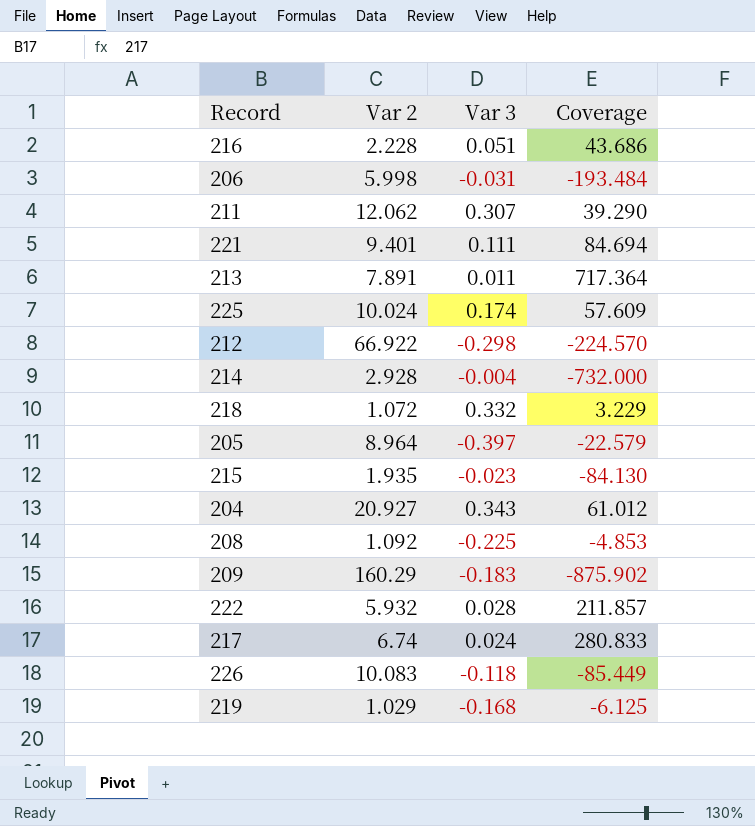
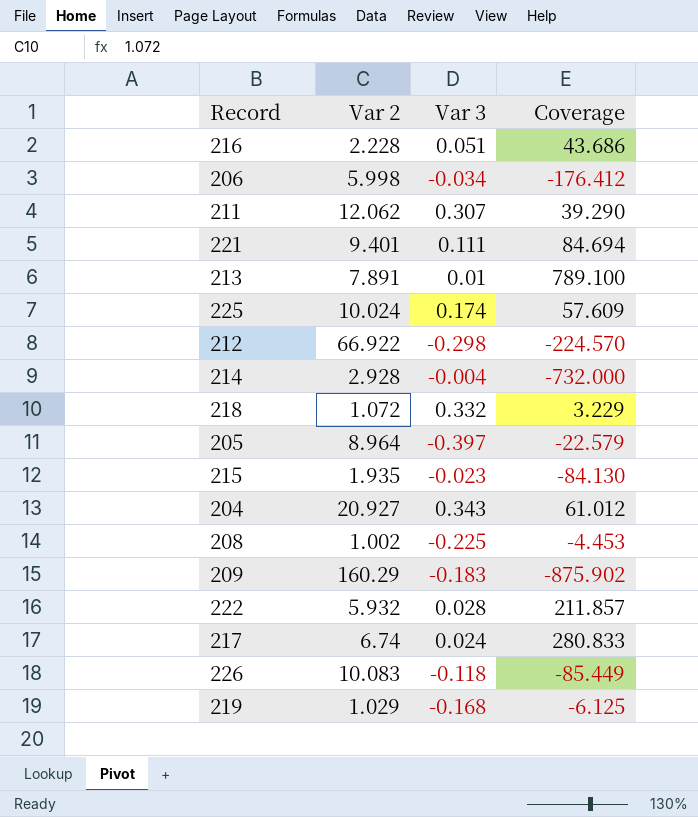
206 | Var 3: -0.031 -> -0.034
206 | Coverage: -193.484 -> -176.412
213 | Var 3: 0.011 -> 0.01
213 | Coverage: 717.364 -> 789.100
208 | Var 2: 1.092 -> 1.002
208 | Coverage: -4.853 -> -4.453

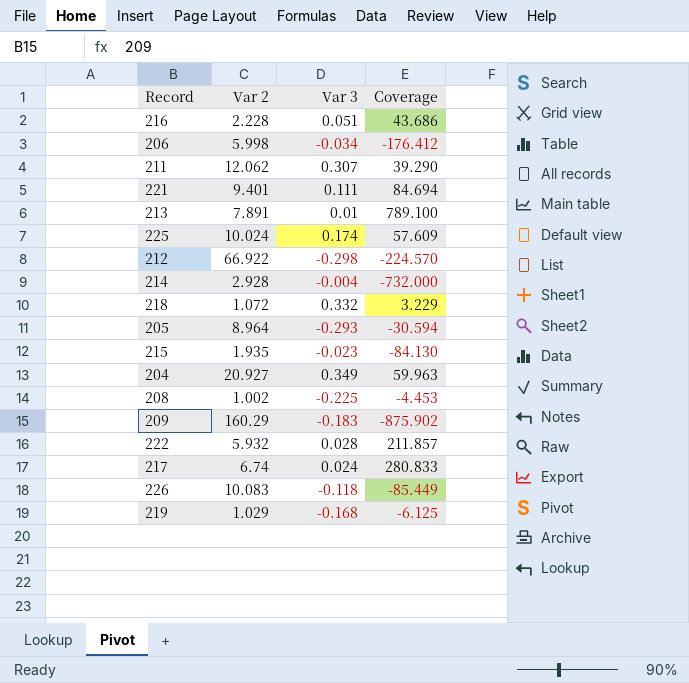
205 | Var 3: -0.397 -> -0.293
205 | Coverage: -22.579 -> -30.594
204 | Var 3: 0.343 -> 0.349
204 | Coverage: 61.012 -> 59.963

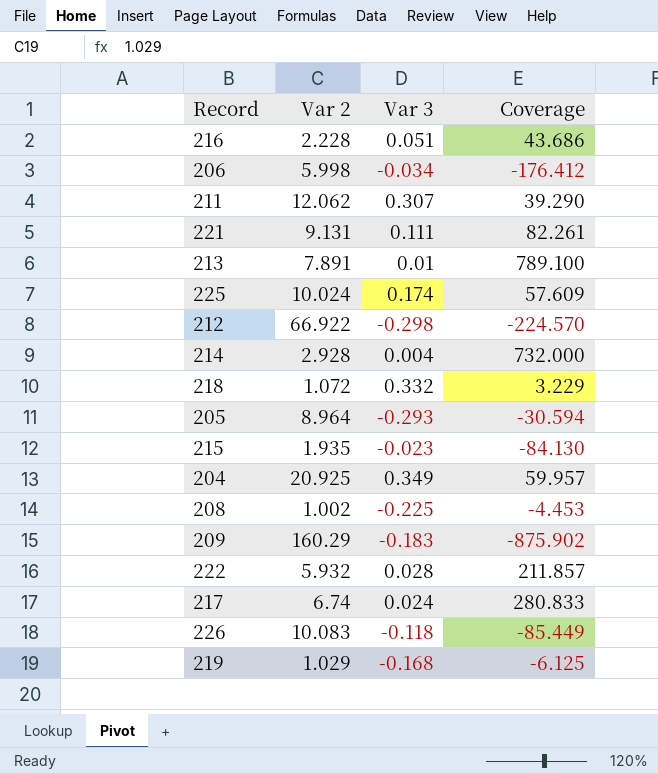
221 | Var 2: 9.401 -> 9.131
221 | Coverage: 84.694 -> 82.261
214 | Var 3: -0.004 -> 0.004
214 | Coverage: -732.000 -> 732.000
204 | Var 2: 20.927 -> 20.925
204 | Coverage: 59.963 -> 59.957

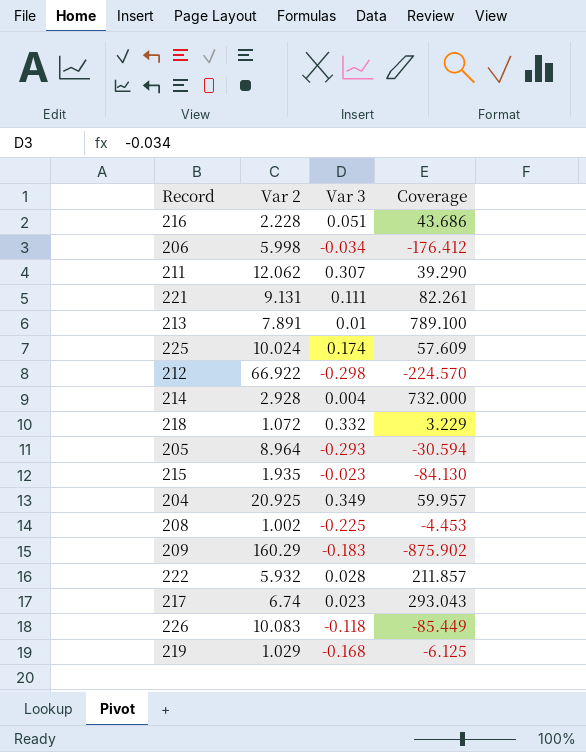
217 | Var 3: 0.024 -> 0.023
217 | Coverage: 280.833 -> 293.043

